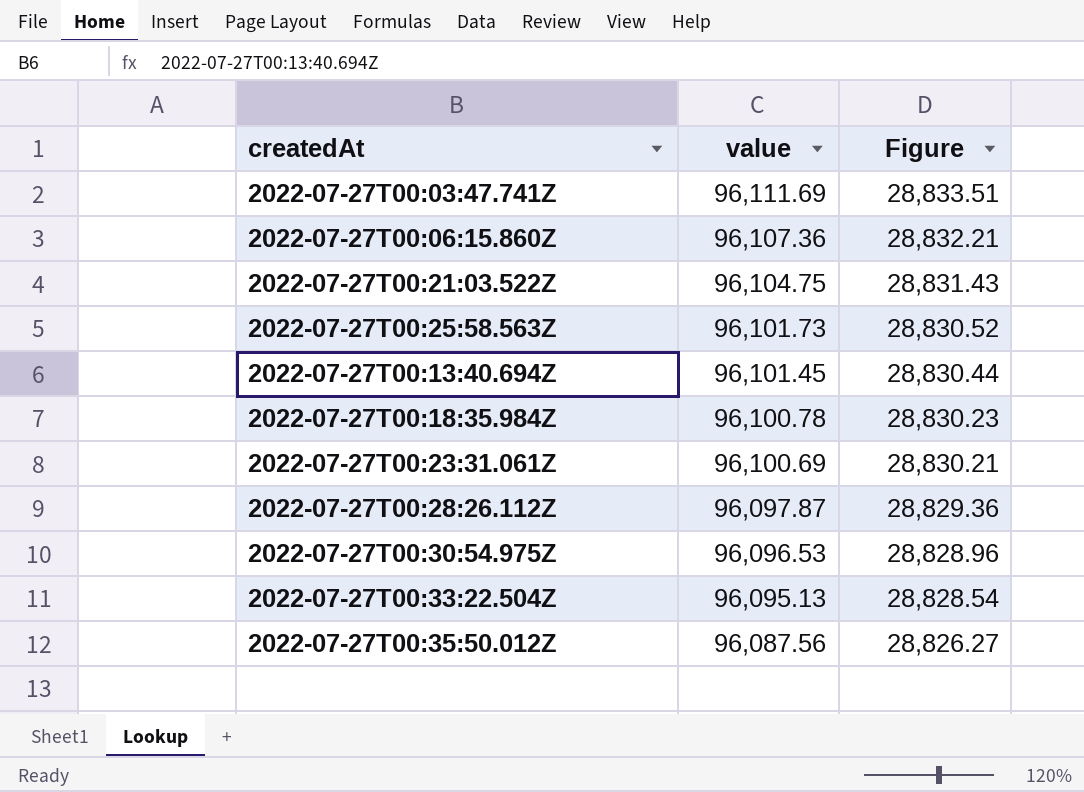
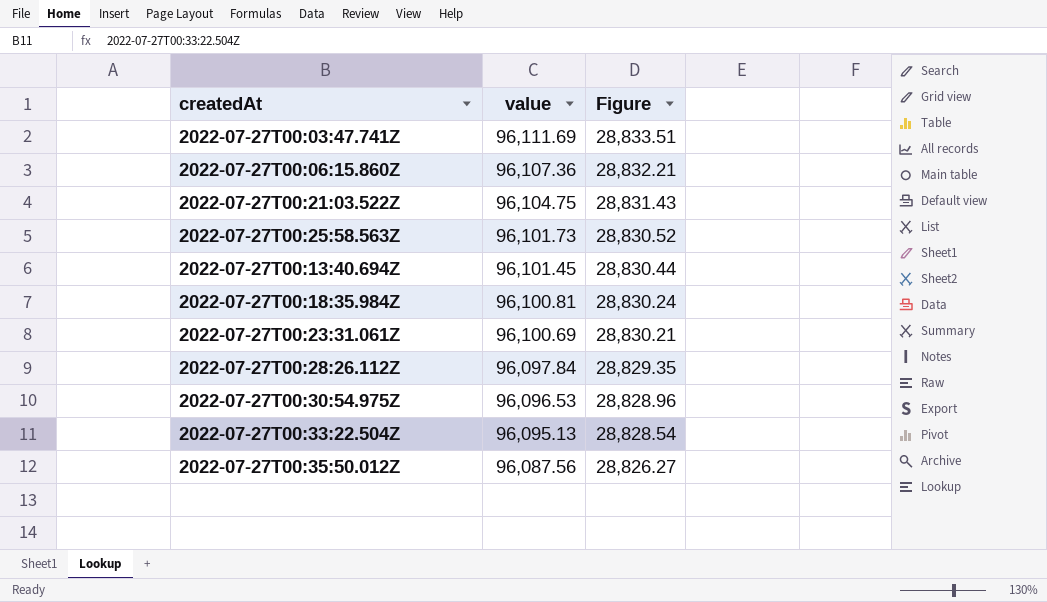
2022-07-27T00:18:35.984Z | value: 96,100.78 -> 96,100.81
2022-07-27T00:18:35.984Z | Figure: 28,830.23 -> 28,830.24
2022-07-27T00:28:26.112Z | value: 96,097.87 -> 96,097.84
2022-07-27T00:28:26.112Z | Figure: 28,829.36 -> 28,829.35

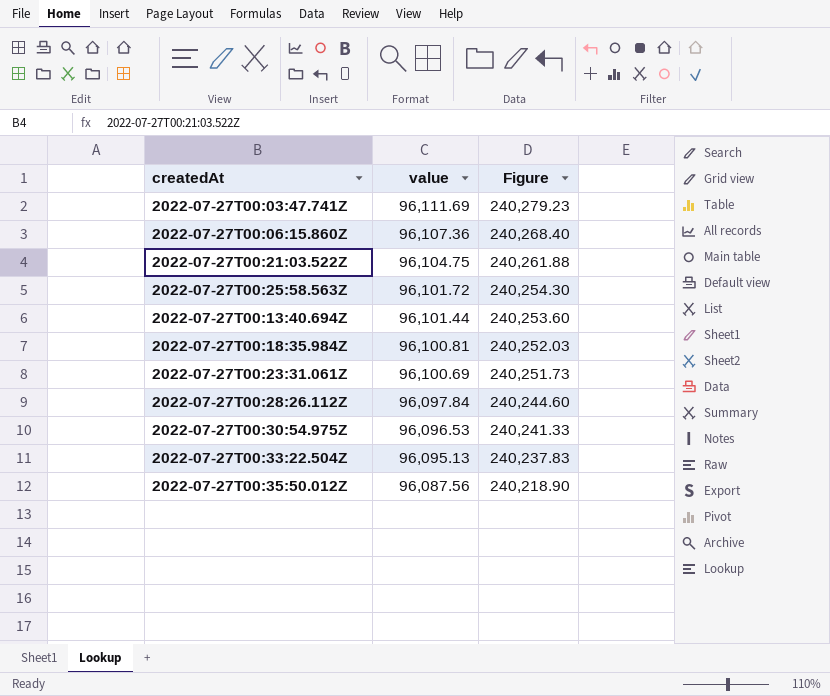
column Figure | formula: [value] * 0.3 -> [value] * 2.5
2022-07-27T00:25:58.563Z | value: 96,101.73 -> 96,101.72
2022-07-27T00:13:40.694Z | value: 96,101.45 -> 96,101.44

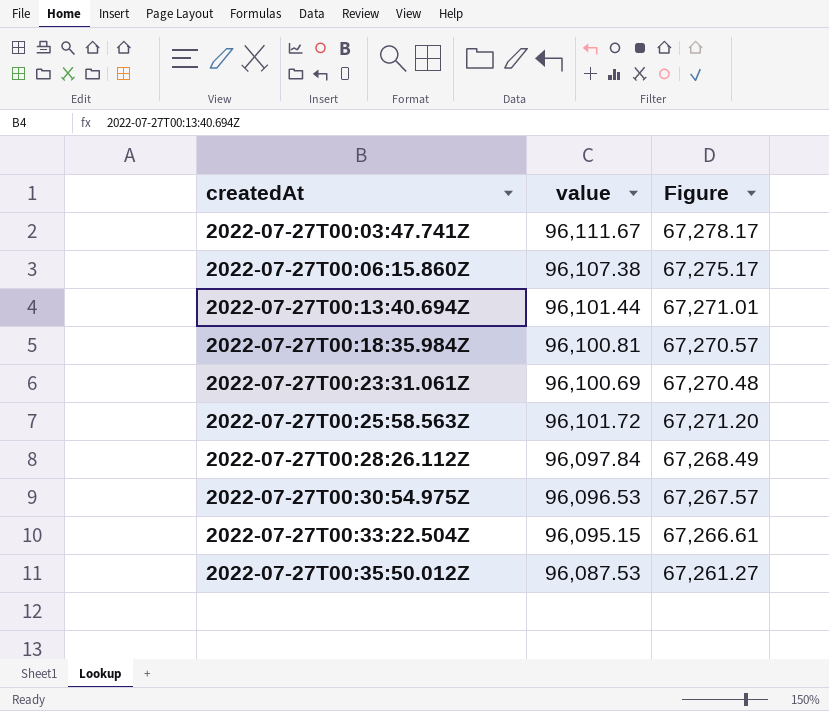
row order: value descending -> createdAt ascending
column Figure | formula: [value] * 2.5 -> [value] * 0.7
row 2022-07-27T00:21:03.522Z: 96,104.75 | 240,261.88 -> none
2022-07-27T00:03:47.741Z | value: 96,111.69 -> 96,111.67
2022-07-27T00:06:15.860Z | value: 96,107.36 -> 96,107.38
2022-07-27T00:33:22.504Z | value: 96,095.13 -> 96,095.15
2022-07-27T00:35:50.012Z | value: 96,087.56 -> 96,087.53

